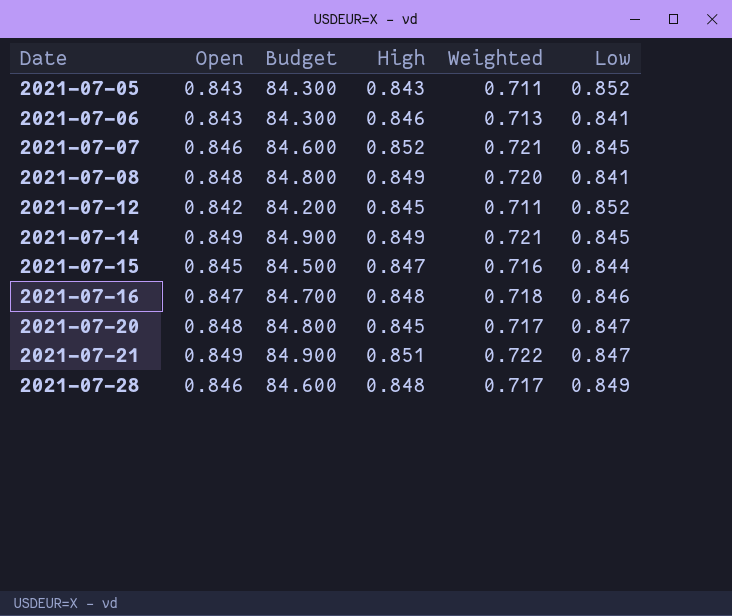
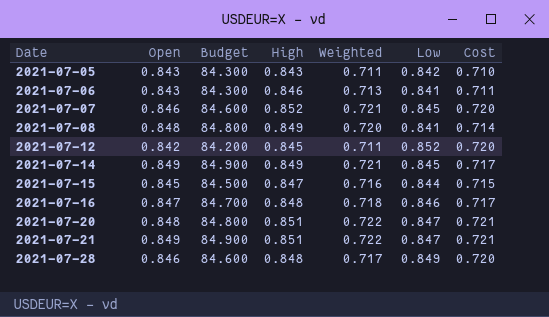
column Cost | formula: none -> [High] * [Low]
2021-07-05 | Low: 0.852 -> 0.842
2021-07-20 | High: 0.845 -> 0.851
2021-07-20 | Weighted: 0.717 -> 0.722

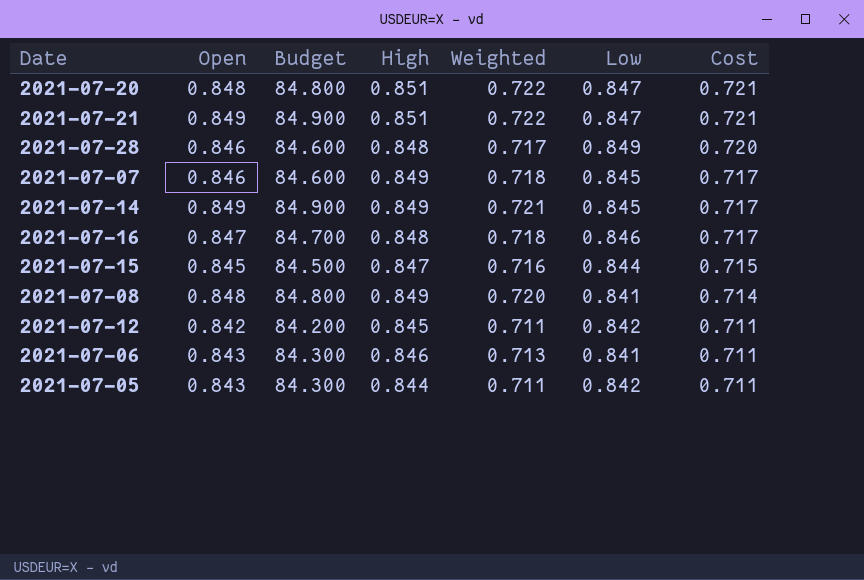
row order: Date ascending -> Cost descending
2021-07-07 | High: 0.852 -> 0.849
2021-07-07 | Weighted: 0.721 -> 0.718
2021-07-07 | Cost: 0.720 -> 0.717
2021-07-12 | Low: 0.852 -> 0.842
2021-07-12 | Cost: 0.720 -> 0.711
2021-07-05 | High: 0.843 -> 0.844
2021-07-05 | Cost: 0.710 -> 0.711

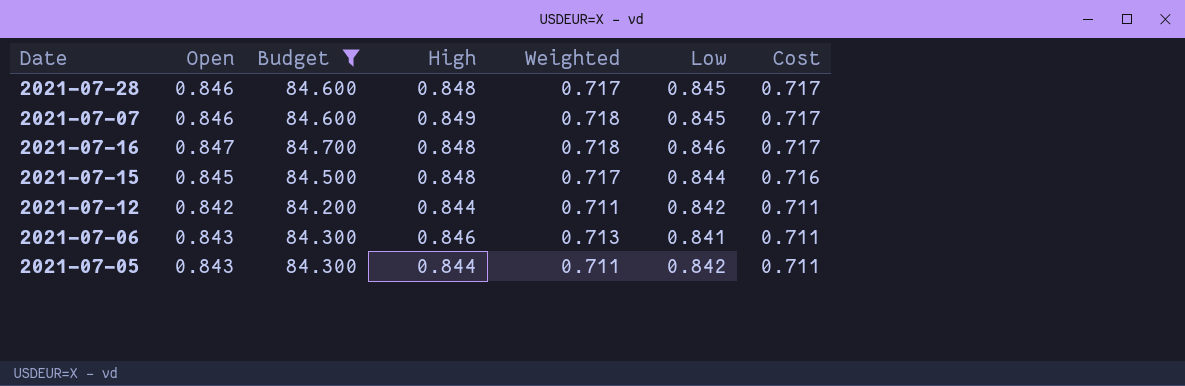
filter: none -> Budget <= 84.700
2021-07-28 | Low: 0.849 -> 0.845
2021-07-28 | Cost: 0.720 -> 0.717
2021-07-15 | High: 0.847 -> 0.848
2021-07-15 | Weighted: 0.716 -> 0.717
2021-07-15 | Cost: 0.715 -> 0.716
2021-07-12 | High: 0.845 -> 0.844

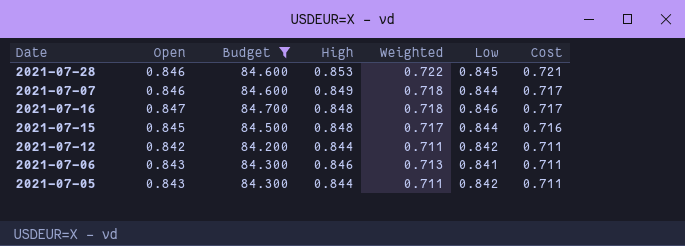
2021-07-28 | High: 0.848 -> 0.853
2021-07-28 | Weighted: 0.717 -> 0.722
2021-07-28 | Cost: 0.717 -> 0.721
2021-07-07 | Low: 0.845 -> 0.844

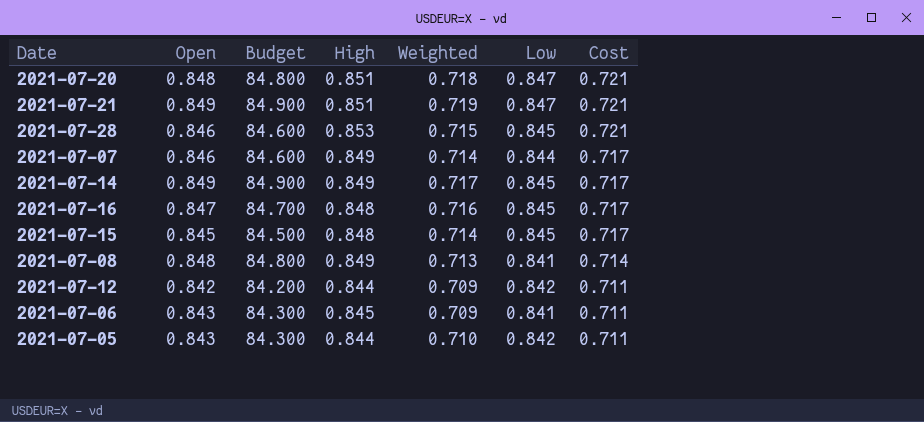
filter: Budget <= 84.700 -> none
column Weighted | formula: [Open] * [High] -> [Open] * [Low]
2021-07-16 | Low: 0.846 -> 0.845
2021-07-15 | Low: 0.844 -> 0.845
2021-07-15 | Cost: 0.716 -> 0.717
2021-07-06 | High: 0.846 -> 0.845

